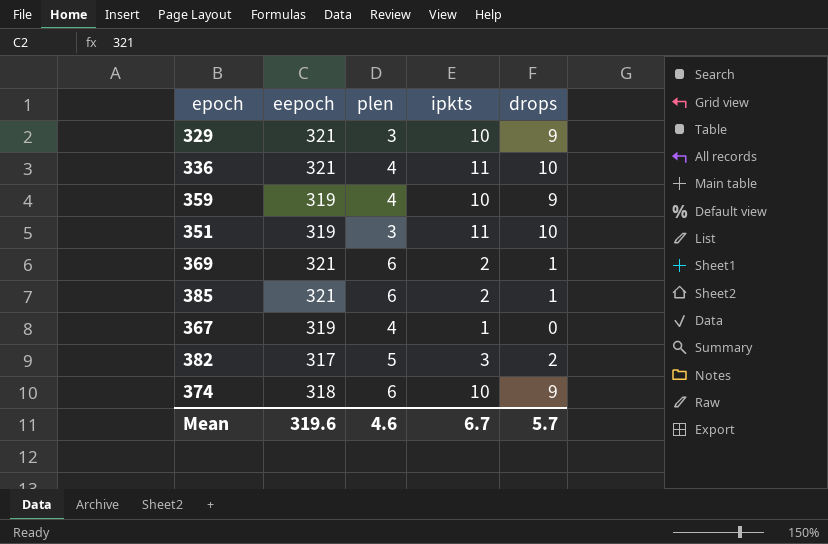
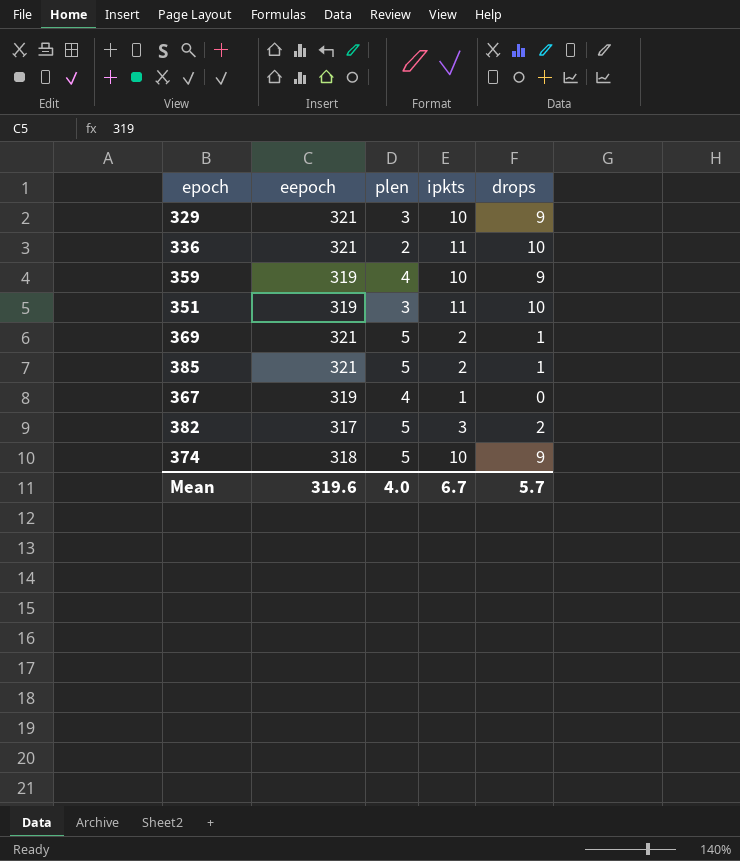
336 | plen: 4 -> 2
369 | plen: 6 -> 5
385 | plen: 6 -> 5
374 | plen: 6 -> 5
Mean | plen: 4.6 -> 4.0

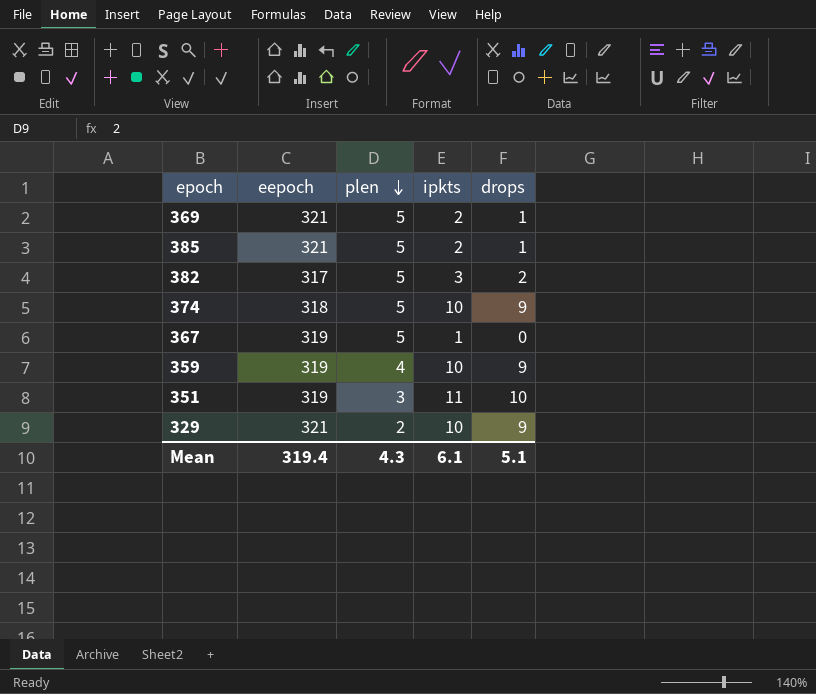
row order: none -> plen descending
row 336: 321 | 2 | 11 | 10 -> none
367 | plen: 4 -> 5
329 | plen: 3 -> 2
Mean | eepoch: 319.6 -> 319.4
Mean | plen: 4.0 -> 4.3
Mean | ipkts: 6.7 -> 6.1
Mean | drops: 5.7 -> 5.1

